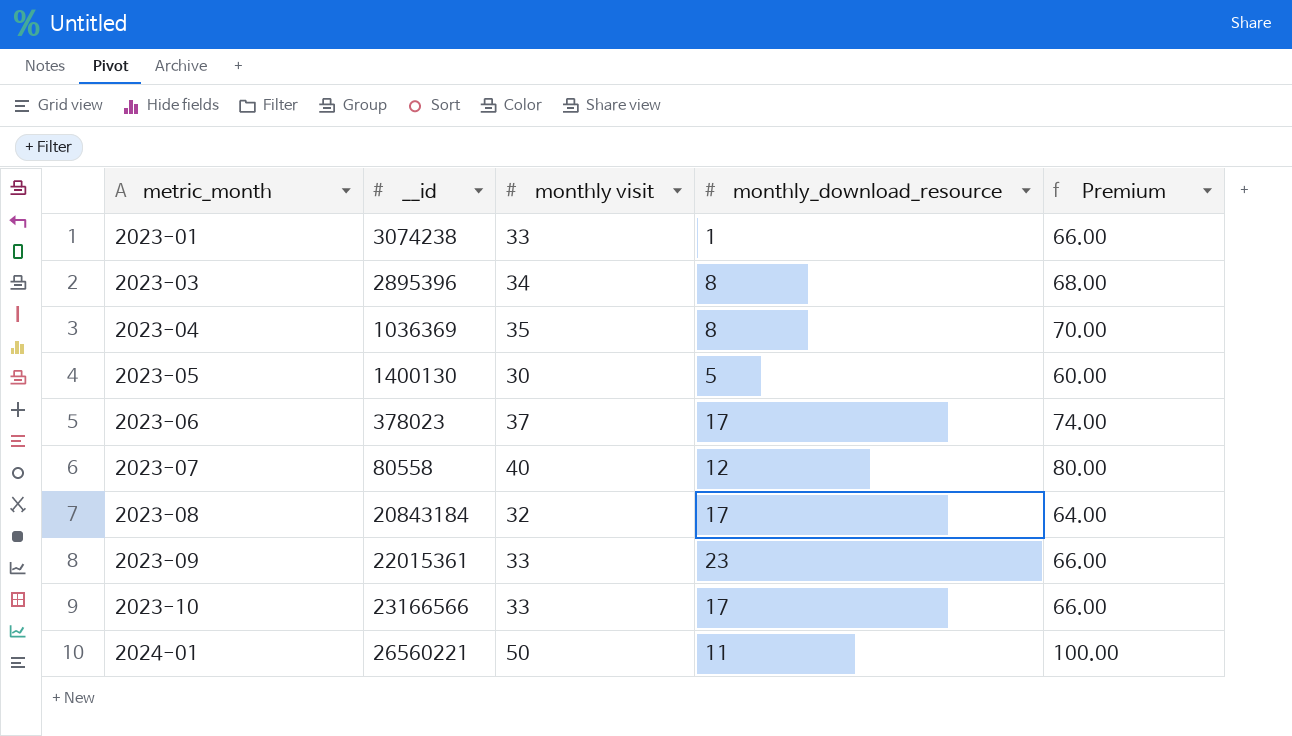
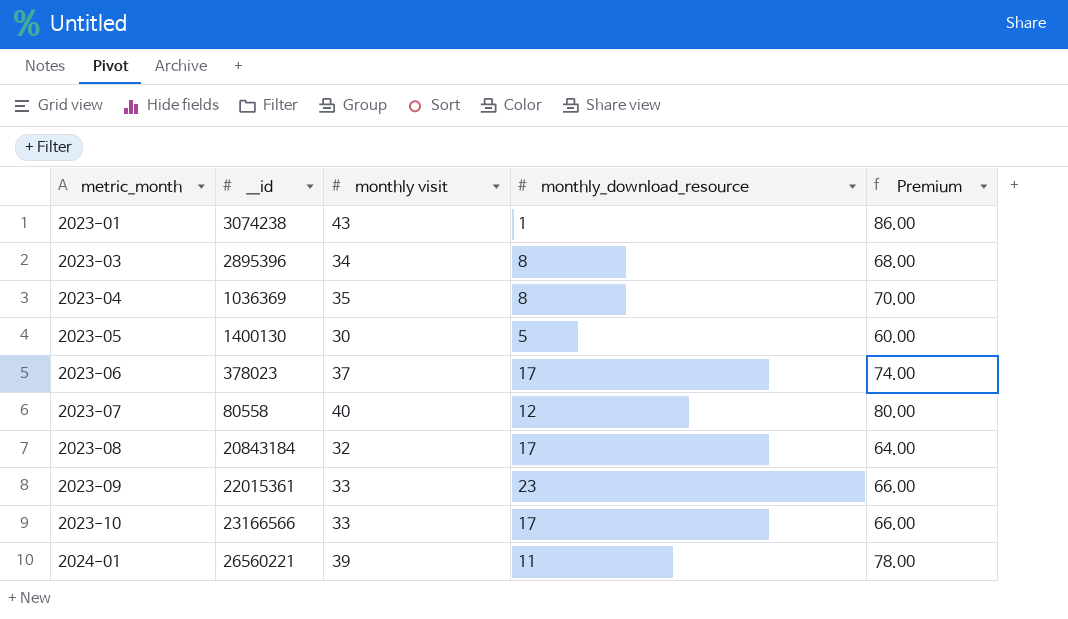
2023-01 | monthly visit: 33 -> 43
2023-01 | Premium: 66.00 -> 86.00
2024-01 | monthly visit: 50 -> 39
2024-01 | Premium: 100.00 -> 78.00

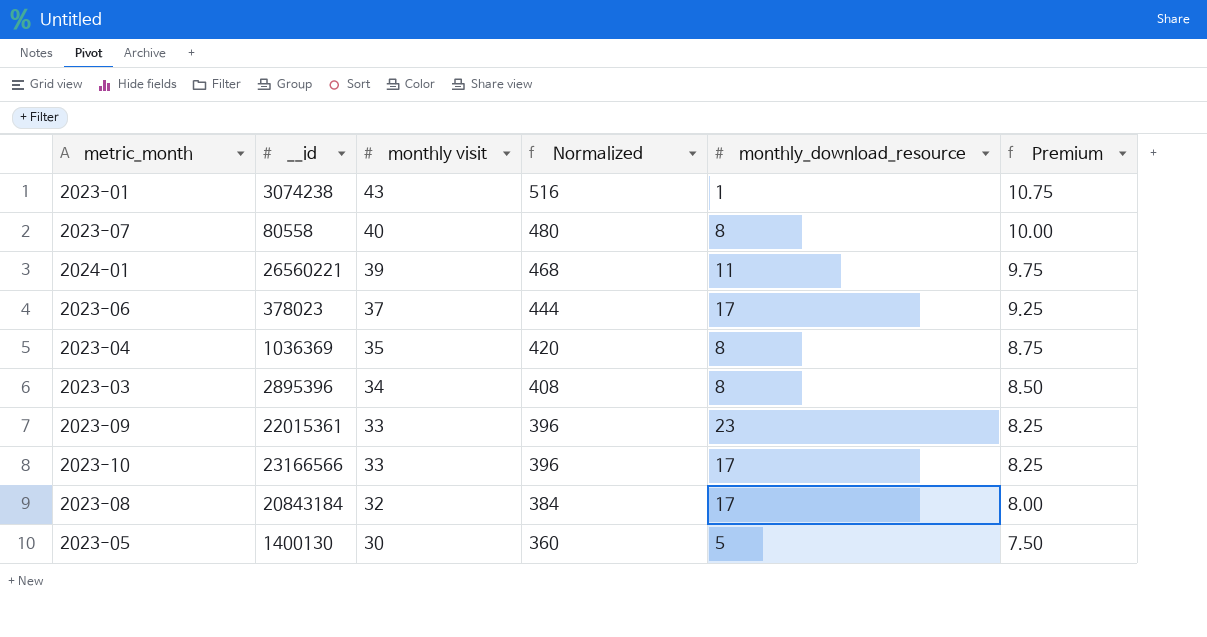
row order: metric_month ascending -> monthly visit descending
column Normalized | formula: none -> [monthly visit] * 12
column Premium | formula: [monthly visit] * 2 -> [monthly visit] * 0.25
2023-07 | monthly_download_resource: 12 -> 8

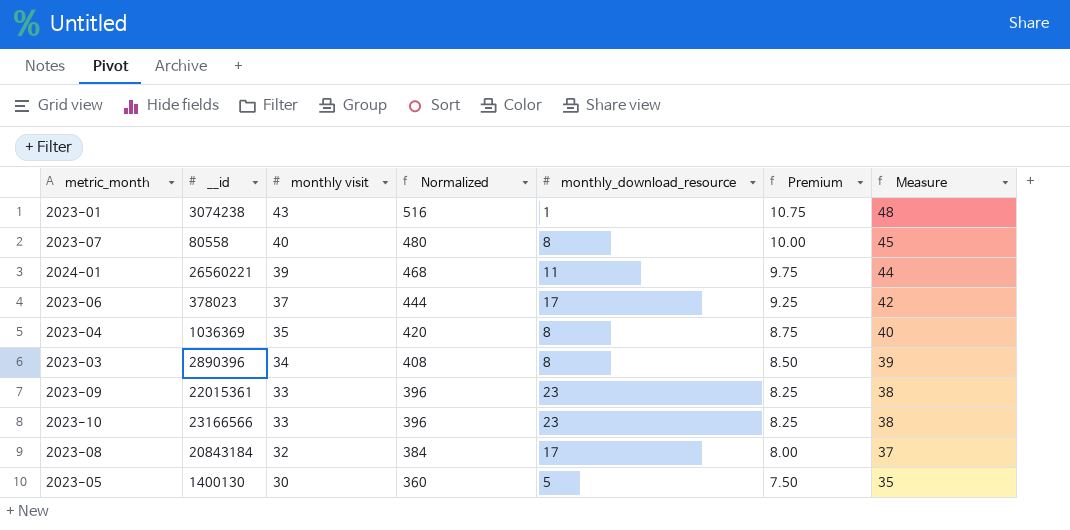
column Measure | formula: none -> [monthly visit] + 5
2023-03 | __id: 2895396 -> 2890396
2023-10 | monthly_download_resource: 17 -> 23

